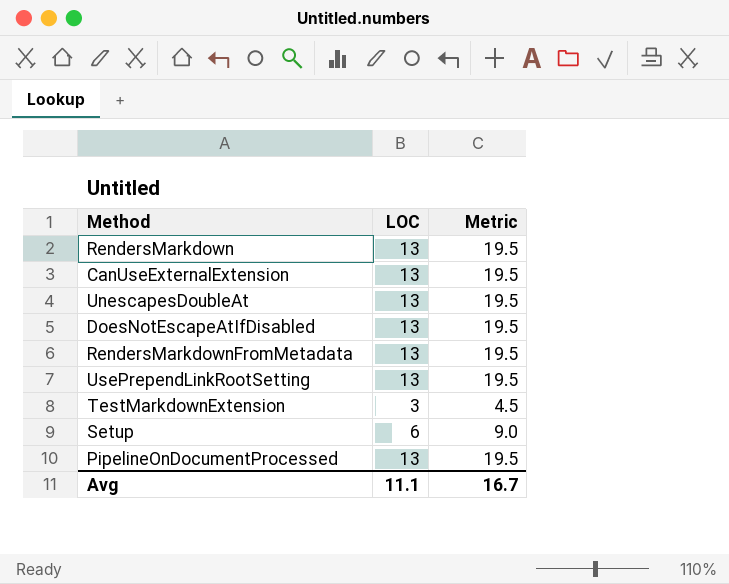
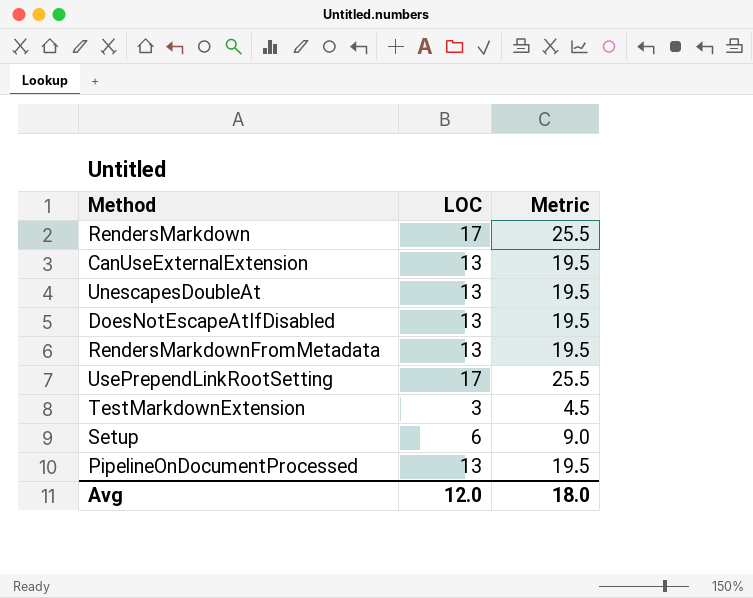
RendersMarkdown | LOC: 13 -> 17
RendersMarkdown | Metric: 19.5 -> 25.5
UsePrependLinkRootSetting | LOC: 13 -> 17
UsePrependLinkRootSetting | Metric: 19.5 -> 25.5
Avg | LOC: 11.1 -> 12.0
Avg | Metric: 16.7 -> 18.0

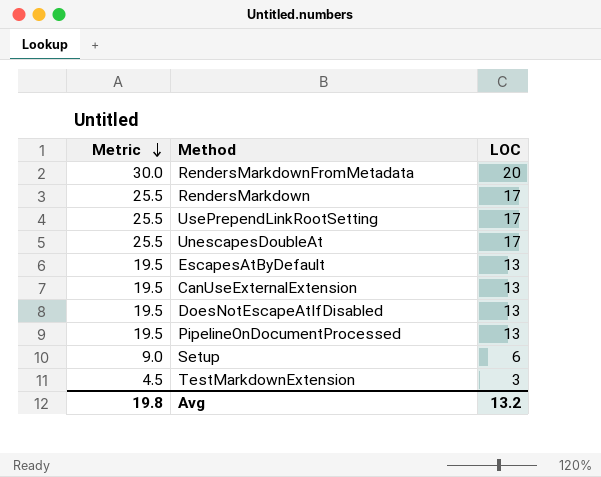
row order: none -> Metric descending
column Metric | position: 3 -> 1
RendersMarkdownFromMetadata | Metric: 19.5 -> 30.0
RendersMarkdownFromMetadata | LOC: 13 -> 20
UnescapesDoubleAt | Metric: 19.5 -> 25.5
UnescapesDoubleAt | LOC: 13 -> 17
row EscapesAtByDefault: none -> 19.5 | 13
Avg | Metric: 18.0 -> 19.8
Avg | LOC: 12.0 -> 13.2

